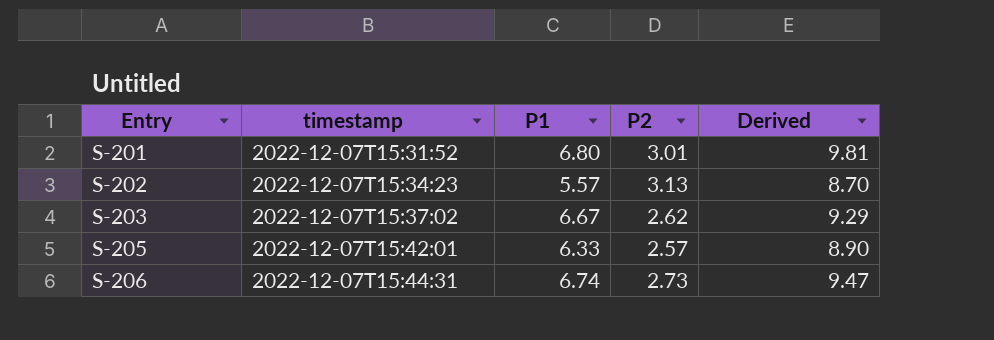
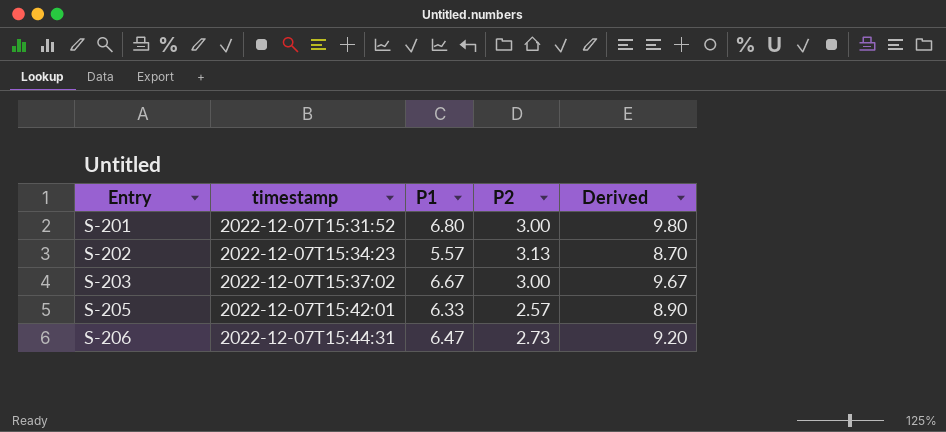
S-201 | P2: 3.01 -> 3.00
S-201 | Derived: 9.81 -> 9.80
S-203 | P2: 2.62 -> 3.00
S-203 | Derived: 9.29 -> 9.67
S-206 | P1: 6.74 -> 6.47
S-206 | Derived: 9.47 -> 9.20

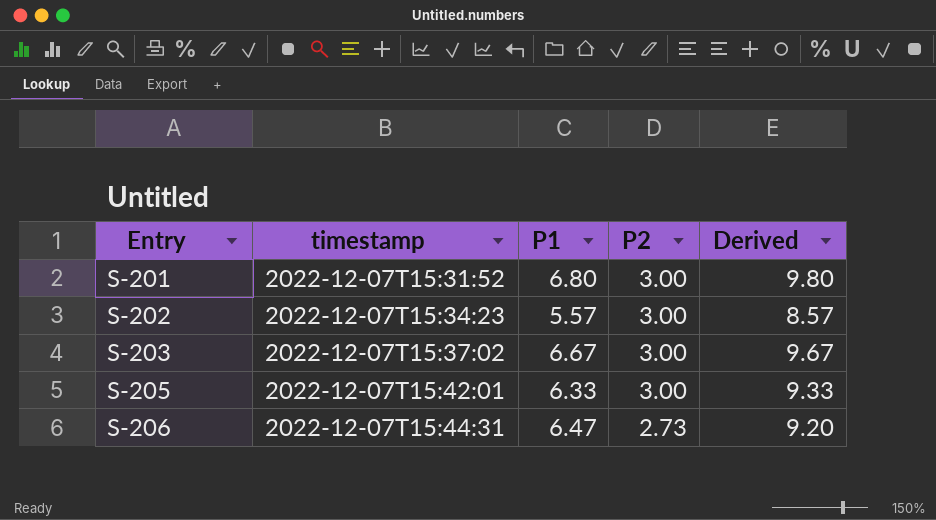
S-202 | P2: 3.13 -> 3.00
S-202 | Derived: 8.70 -> 8.57
S-205 | P2: 2.57 -> 3.00
S-205 | Derived: 8.90 -> 9.33

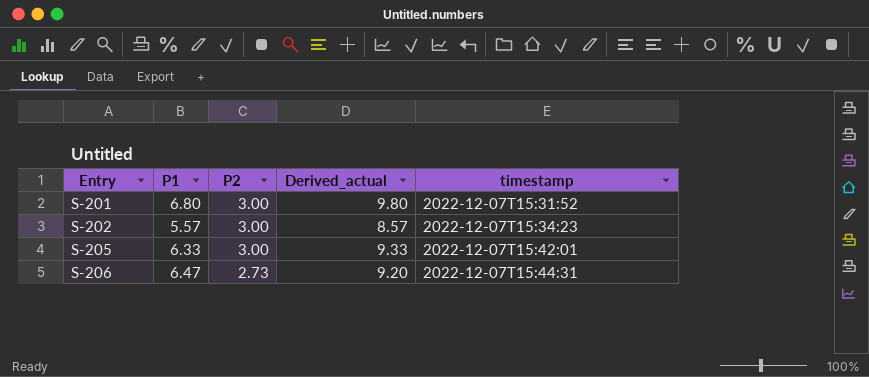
column name: Derived -> Derived_actual
column timestamp | position: 2 -> 5
row S-203: 2022-12-07T15:37:02 | 6.67 | 3.00 | 9.67 -> none

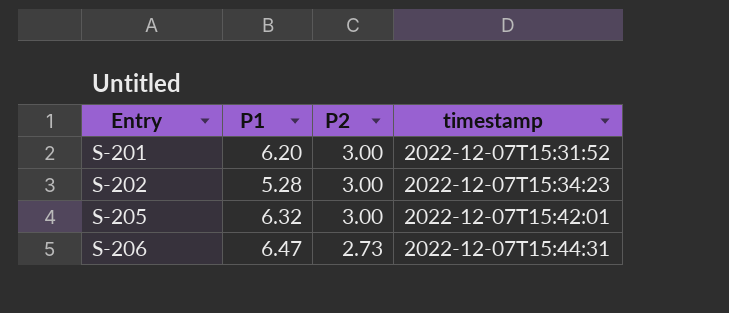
column Derived_actual | formula: [P1] + [P2] -> none
S-201 | P1: 6.80 -> 6.20
S-202 | P1: 5.57 -> 5.28
S-205 | P1: 6.33 -> 6.32

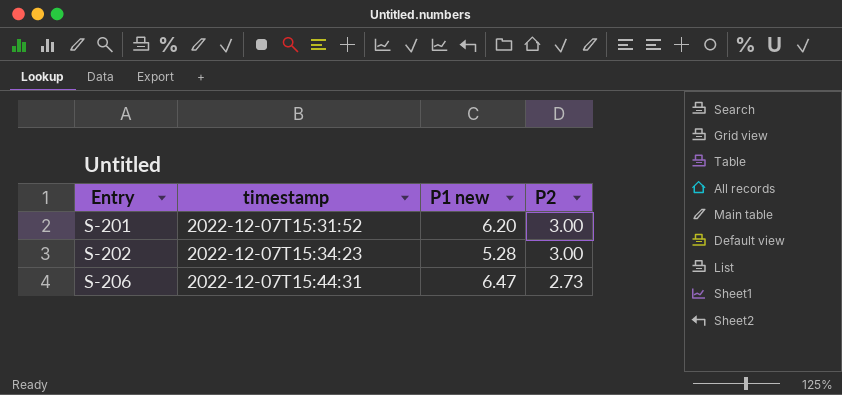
column timestamp | position: 4 -> 2
column name: P1 -> P1 new
row S-205: 6.32 | 3.00 | 2022-12-07T15:42:01 -> none

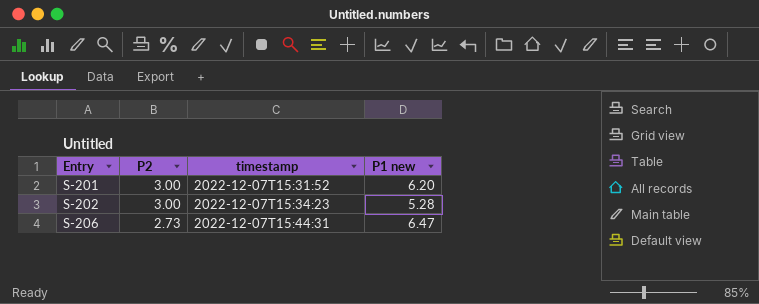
column P2 | position: 4 -> 2

